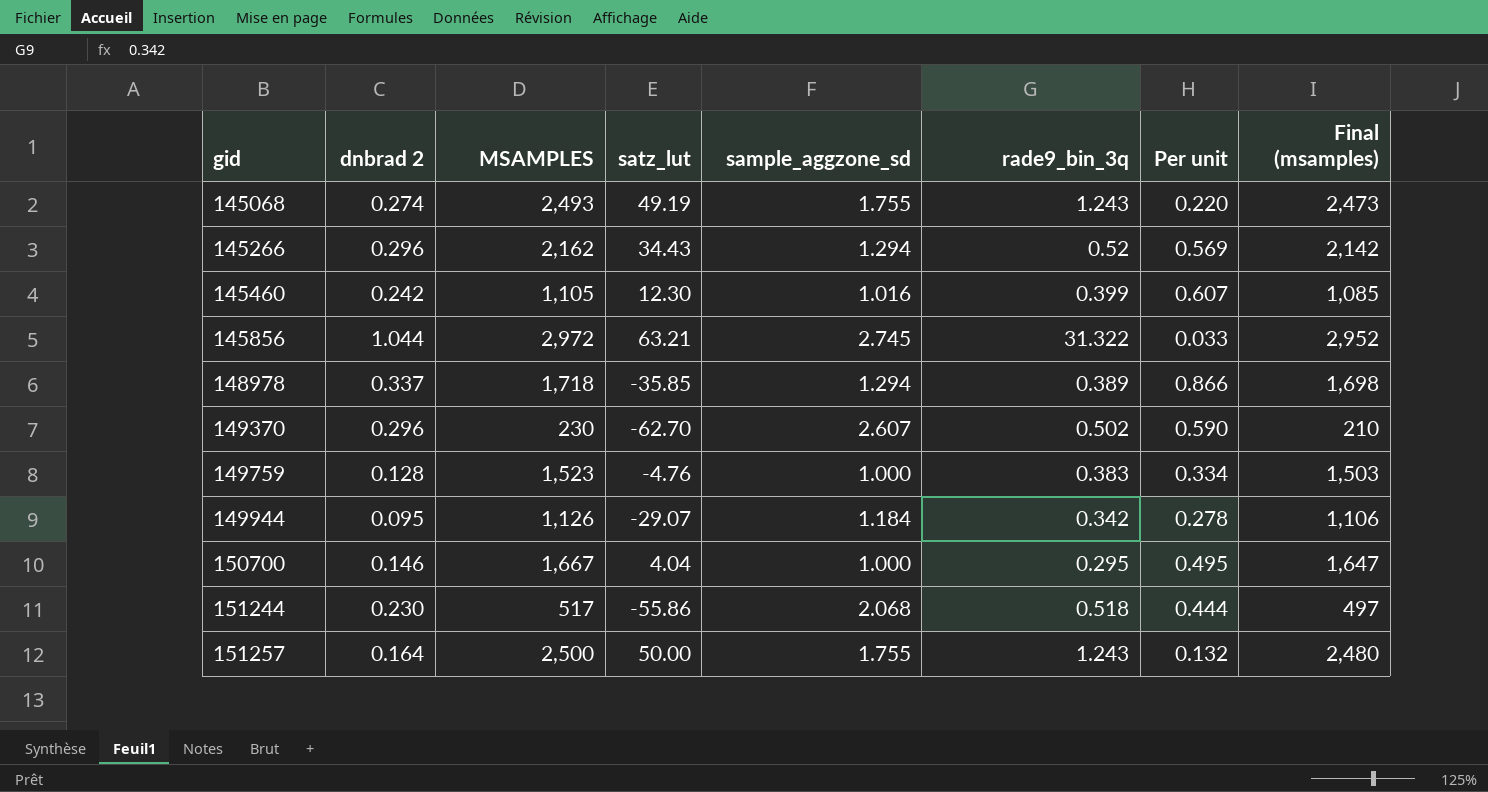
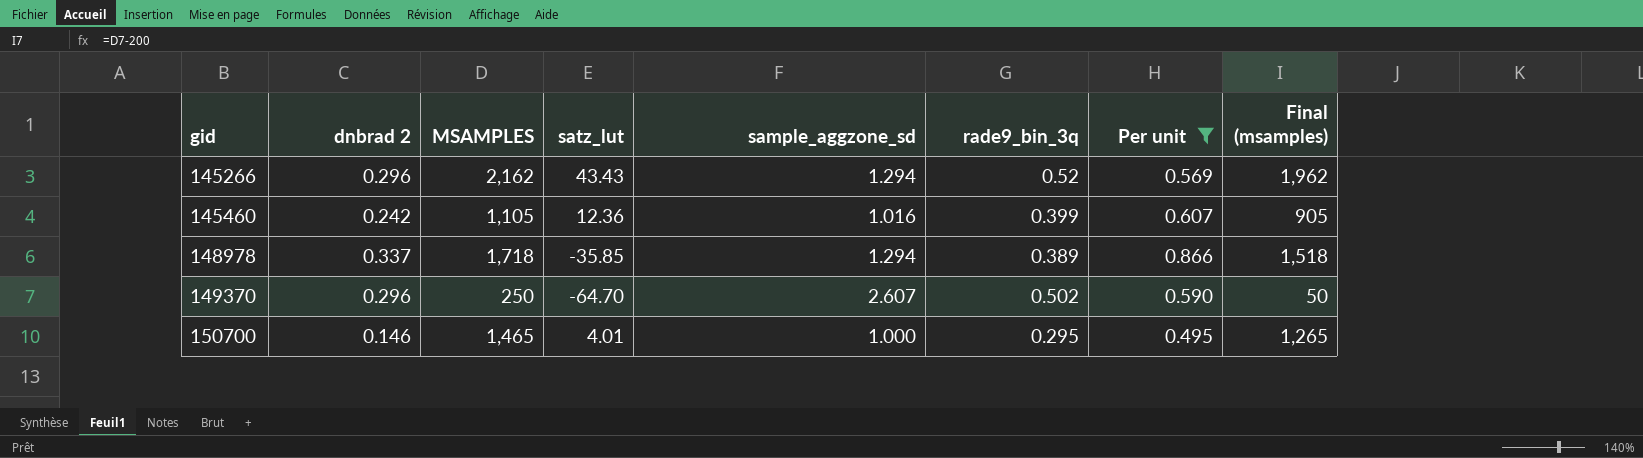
filter: none -> Per unit >= 0.495
column Final (msamples) | formula: [MSAMPLES] - 20 -> [MSAMPLES] - 200
145266 | satz_lut: 34.43 -> 43.43
145460 | satz_lut: 12.30 -> 12.36
149370 | MSAMPLES: 230 -> 250
149370 | satz_lut: -62.70 -> -64.70
150700 | MSAMPLES: 1,667 -> 1,465
150700 | satz_lut: 4.04 -> 4.01

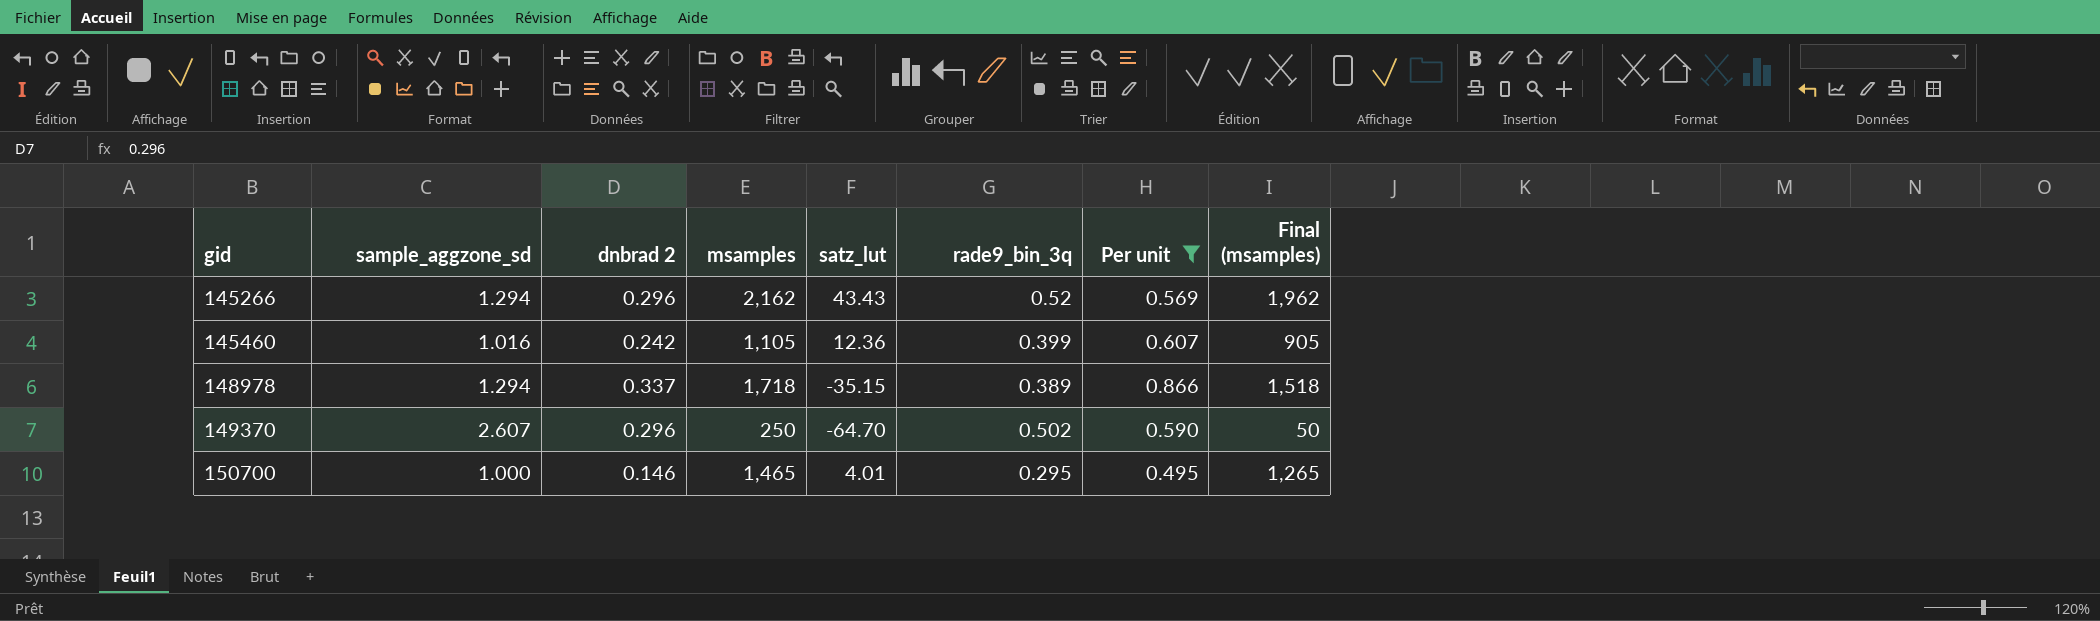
column sample_aggzone_sd | position: 5 -> 2
column name: MSAMPLES -> msamples
148978 | satz_lut: -35.85 -> -35.15

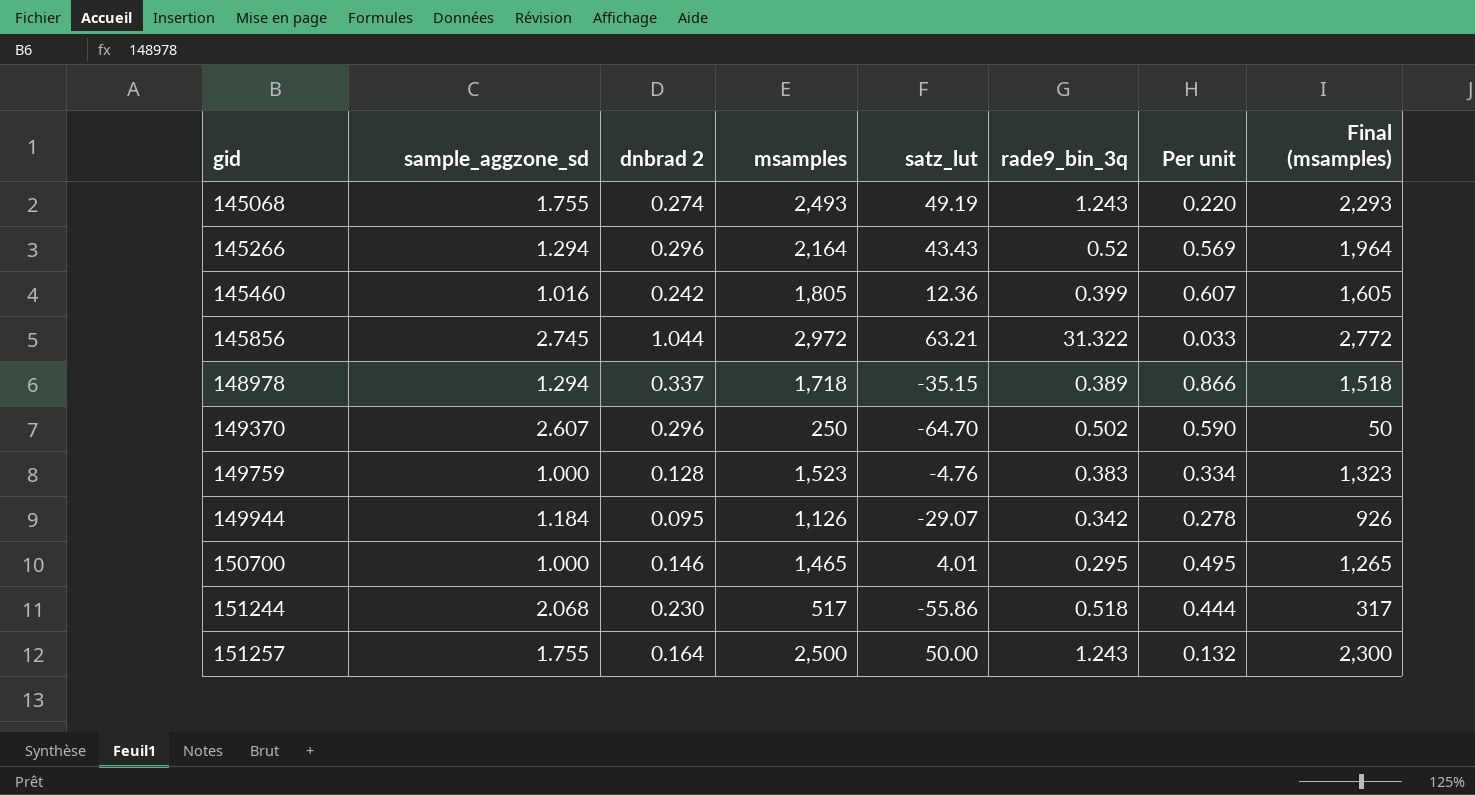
filter: Per unit >= 0.495 -> none
145266 | msamples: 2,162 -> 2,164
145266 | Final (msamples): 1,962 -> 1,964
145460 | msamples: 1,105 -> 1,805
145460 | Final (msamples): 905 -> 1,605

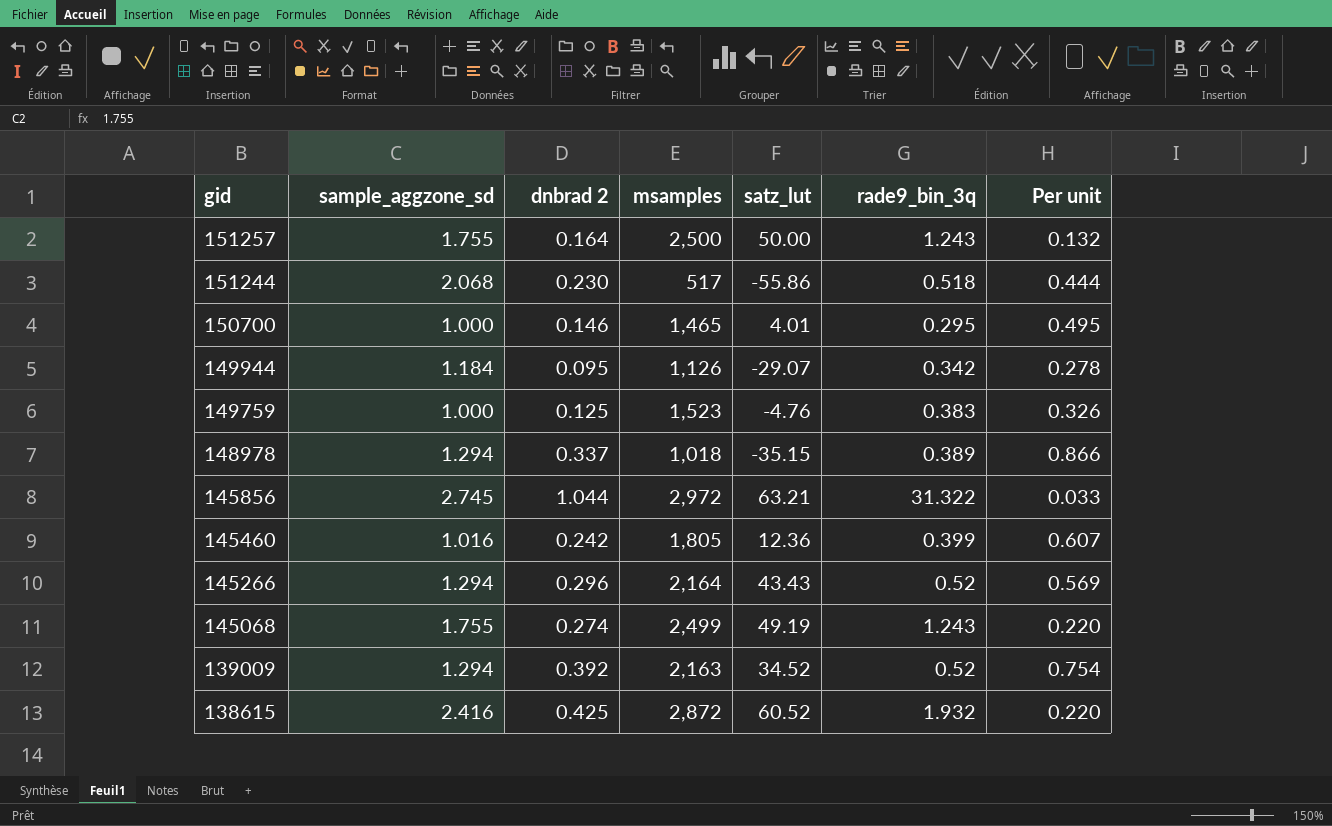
row order: gid ascending -> gid descending
column Final (msamples) | formula: [msamples] - 200 -> none
row 149370: 2.607 | 0.296 | 250 | -64.70 | 0.502 | 0.590 | 50 -> none
149759 | dnbrad 2: 0.128 -> 0.125
149759 | Per unit: 0.334 -> 0.326
148978 | msamples: 1,718 -> 1,018
145068 | msamples: 2,493 -> 2,499
row 139009: none -> 1.294 | 0.392 | 2,163 | 34.52 | 0.52 | 0.754
row 138615: none -> 2.416 | 0.425 | 2,872 | 60.52 | 1.932 | 0.220

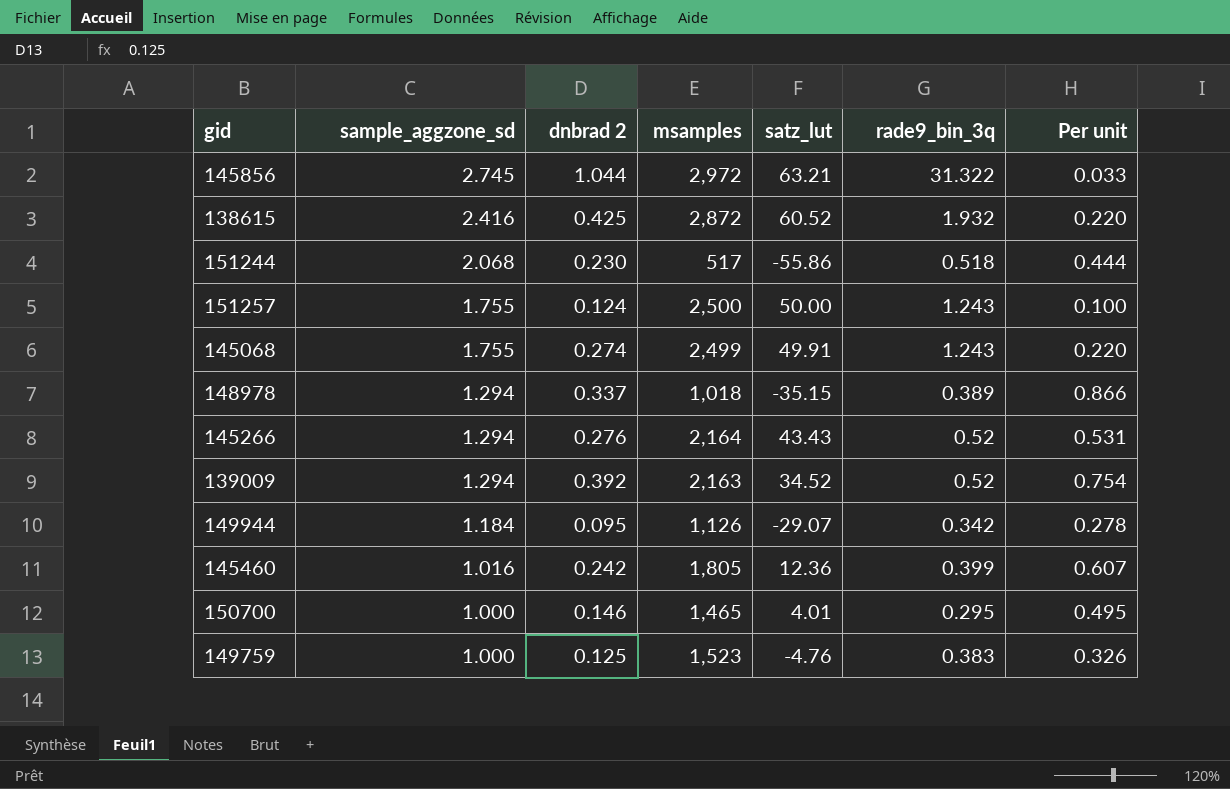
row order: gid descending -> sample_aggzone_sd descending
151257 | dnbrad 2: 0.164 -> 0.124
151257 | Per unit: 0.132 -> 0.100
145068 | satz_lut: 49.19 -> 49.91
145266 | dnbrad 2: 0.296 -> 0.276
145266 | Per unit: 0.569 -> 0.531

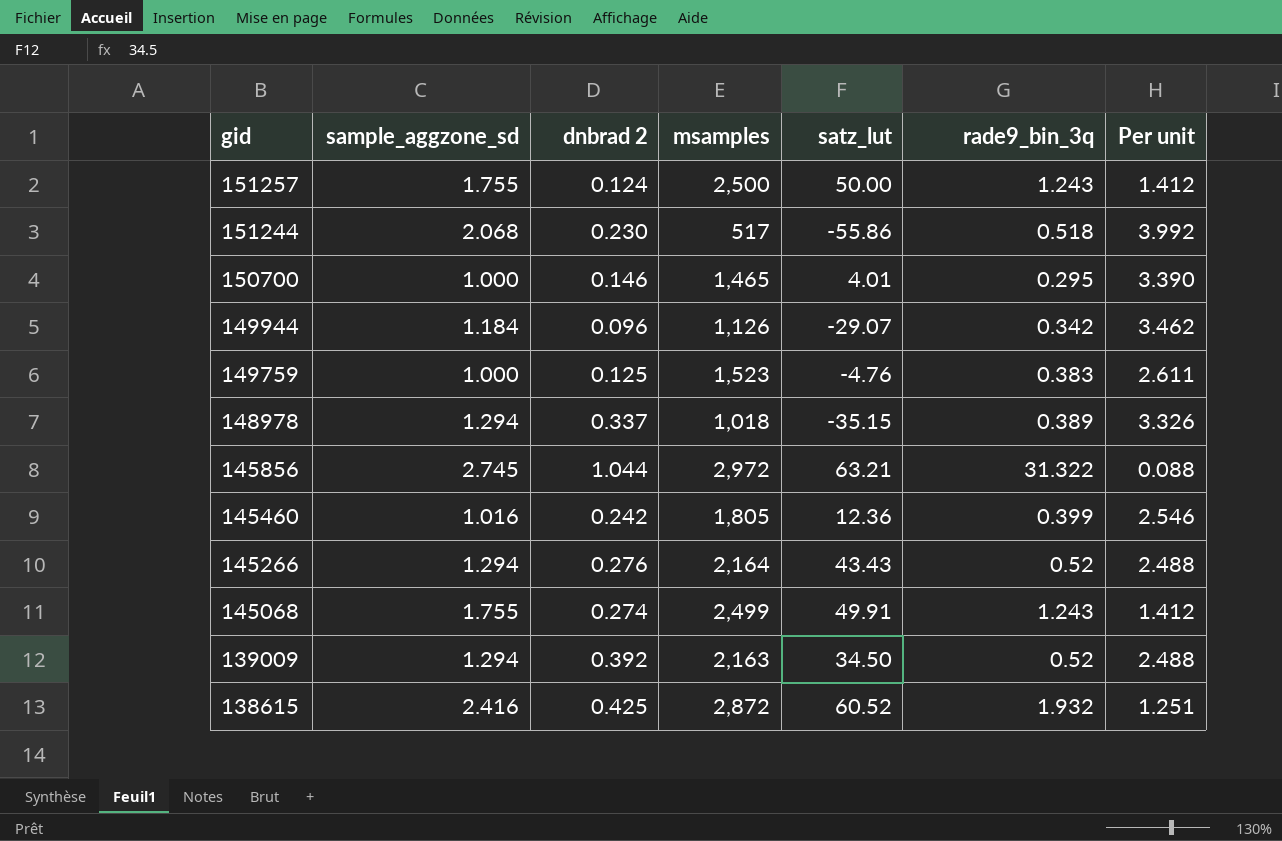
row order: sample_aggzone_sd descending -> gid descending
column Per unit | formula: [dnbrad 2] / [rade9_bin_3q] -> [sample_aggzone_sd] / [rade9_bin_3q]
149944 | dnbrad 2: 0.095 -> 0.096
139009 | satz_lut: 34.52 -> 34.50

